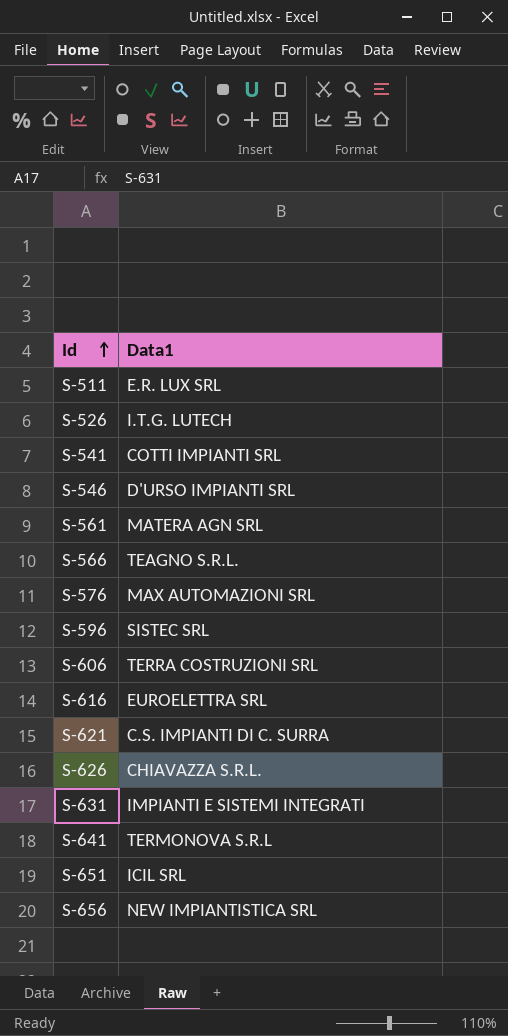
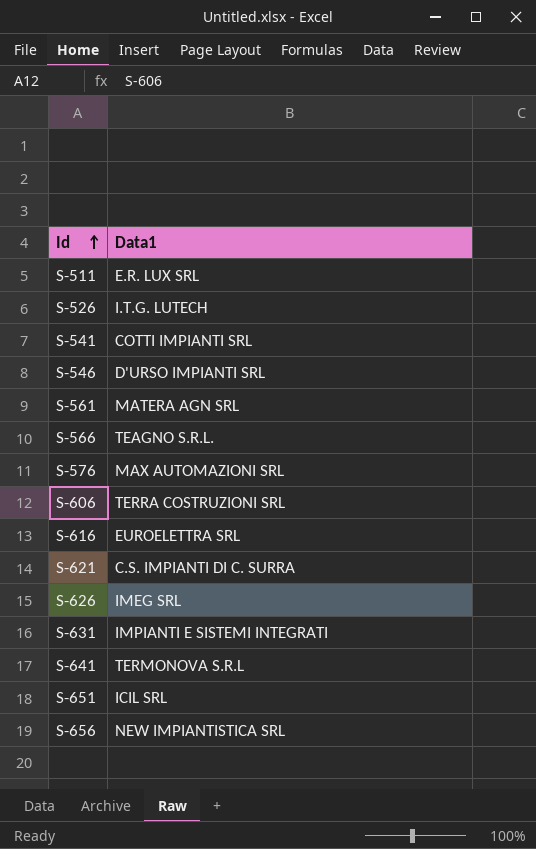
row S-596: SISTEC SRL -> none
S-626 | Data1: CHIAVAZZA S.R.L. -> IMEG SRL

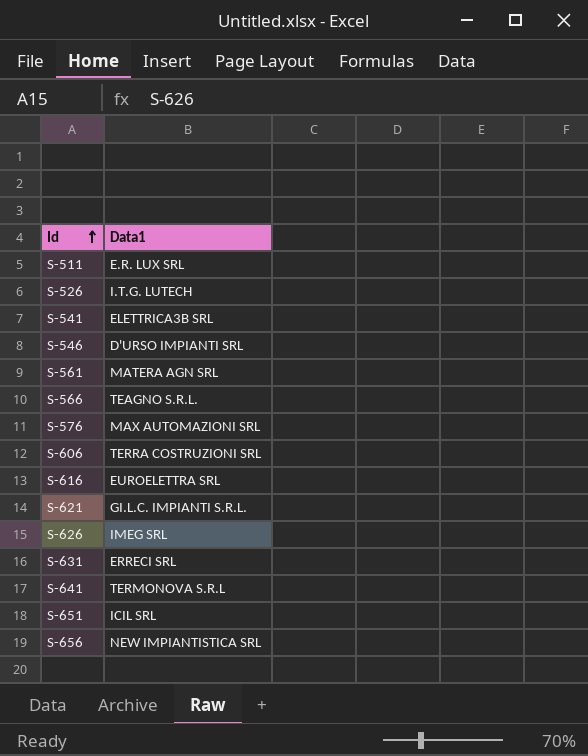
S-541 | Data1: COTTI IMPIANTI SRL -> ELETTRICA3B SRL
S-621 | Data1: C.S. IMPIANTI DI C. SURRA -> GI.L.C. IMPIANTI S.R.L.
S-631 | Data1: IMPIANTI E SISTEMI INTEGRATI -> ERRECI SRL

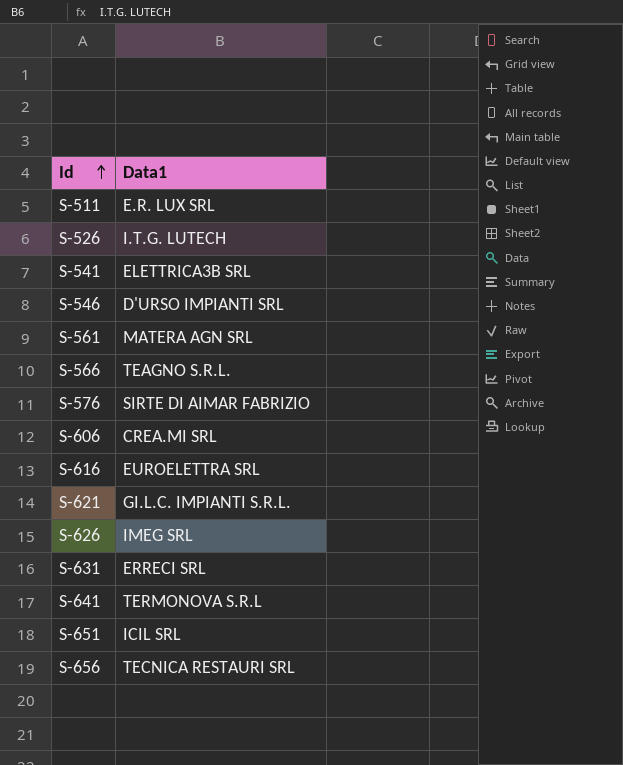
S-576 | Data1: MAX AUTOMAZIONI SRL -> SIRTE DI AIMAR FABRIZIO
S-606 | Data1: TERRA COSTRUZIONI SRL -> CREA.MI SRL
S-656 | Data1: NEW IMPIANTISTICA SRL -> TECNICA RESTAURI SRL

